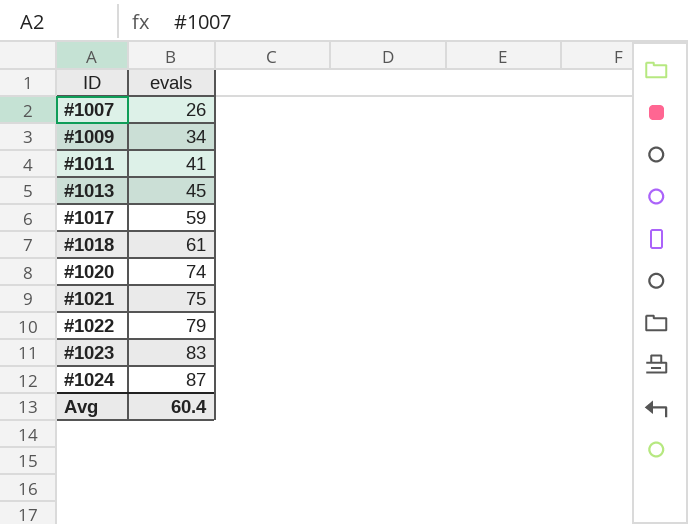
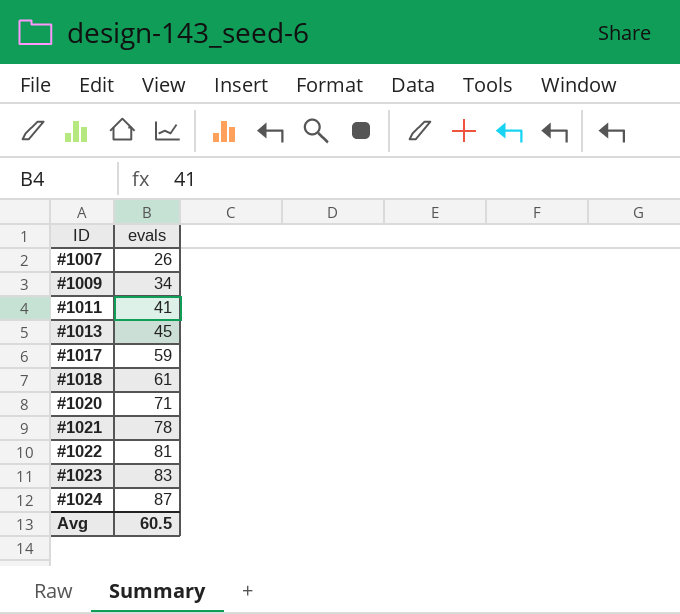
#1020 | evals: 74 -> 71
#1021 | evals: 75 -> 78
#1022 | evals: 79 -> 81
Avg | evals: 60.4 -> 60.5

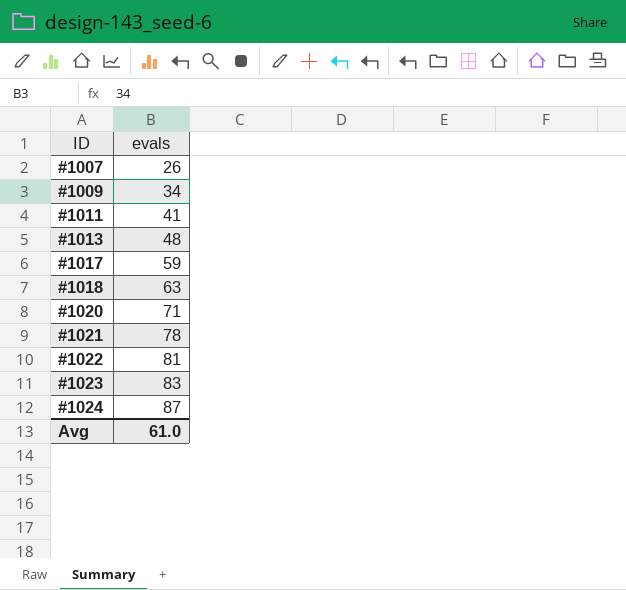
#1013 | evals: 45 -> 48
#1018 | evals: 61 -> 63
Avg | evals: 60.5 -> 61.0

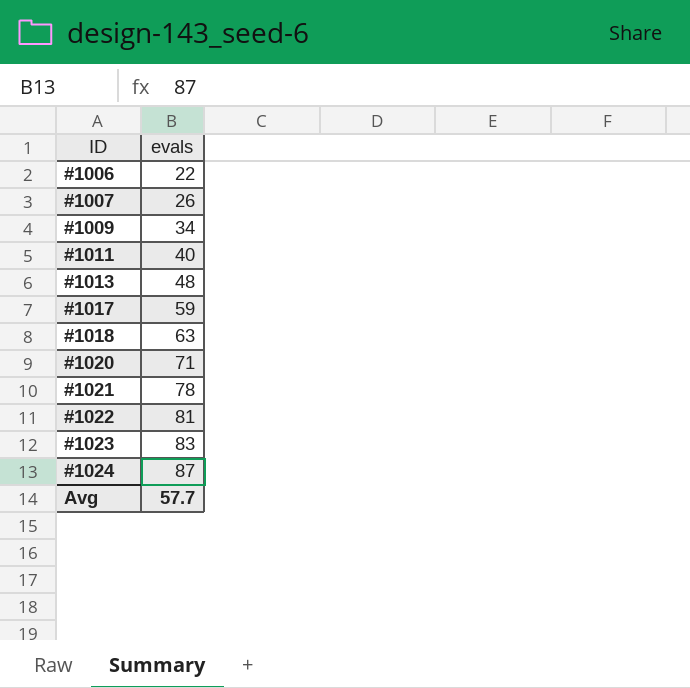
row #1006: none -> 22
#1011 | evals: 41 -> 40
Avg | evals: 61.0 -> 57.7

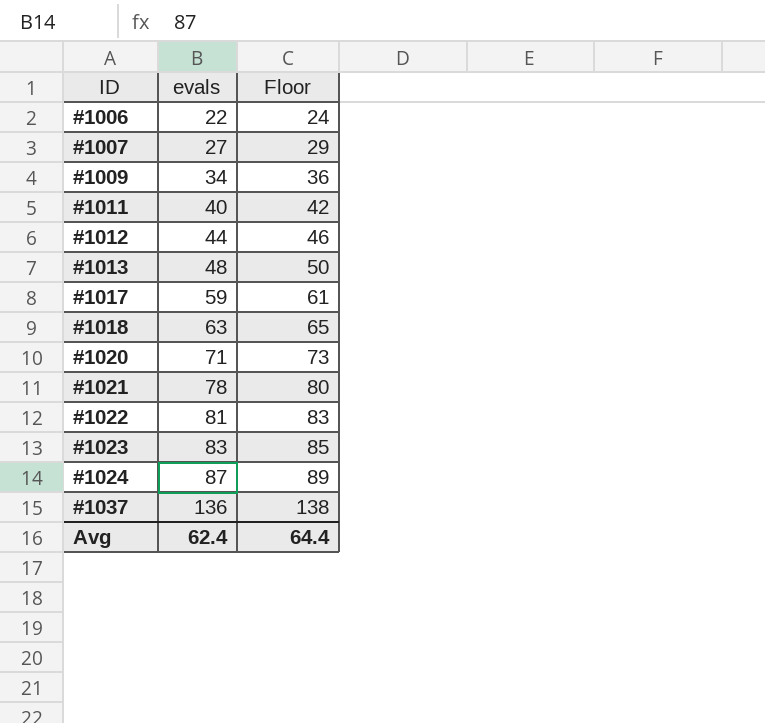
column Floor | formula: none -> [evals] + 2
#1007 | evals: 26 -> 27
row #1012: none -> 44 | 46
row #1037: none -> 136 | 138
Avg | evals: 57.7 -> 62.4

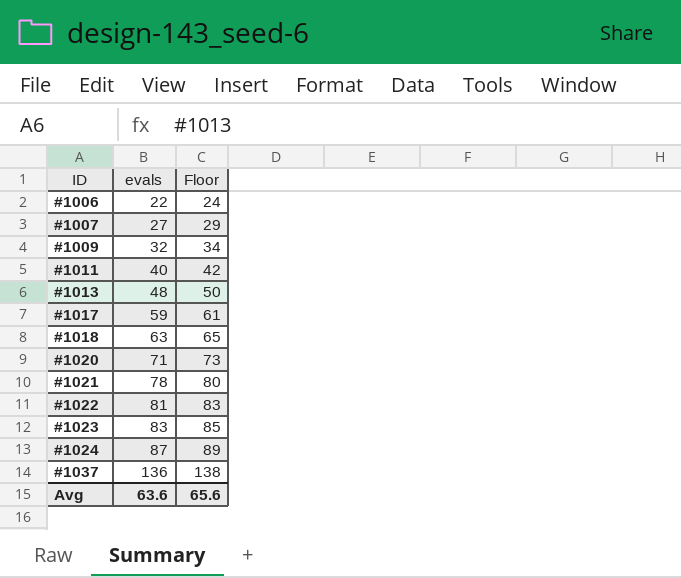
row #1012: 44 | 46 -> none
#1009 | evals: 34 -> 32
#1009 | Floor: 36 -> 34
Avg | evals: 62.4 -> 63.6
Avg | Floor: 64.4 -> 65.6

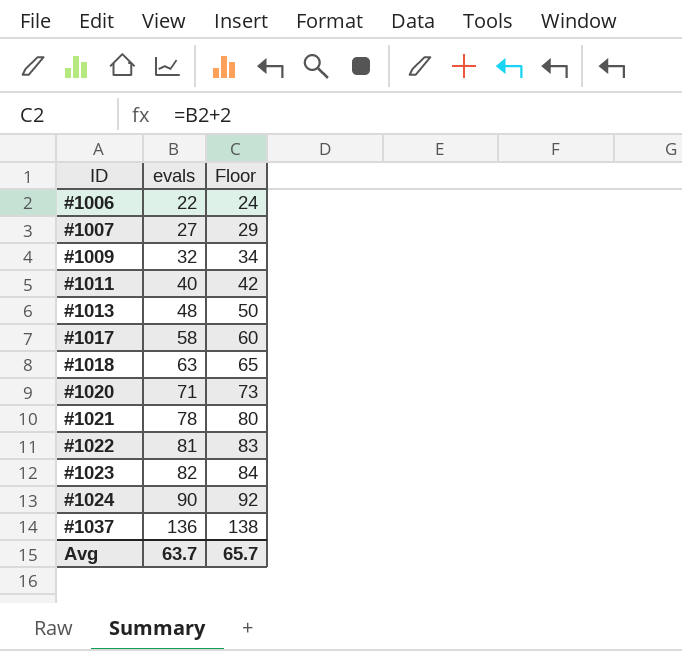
#1017 | evals: 59 -> 58
#1017 | Floor: 61 -> 60
#1023 | evals: 83 -> 82
#1023 | Floor: 85 -> 84
#1024 | evals: 87 -> 90
#1024 | Floor: 89 -> 92
Avg | evals: 63.6 -> 63.7
Avg | Floor: 65.6 -> 65.7

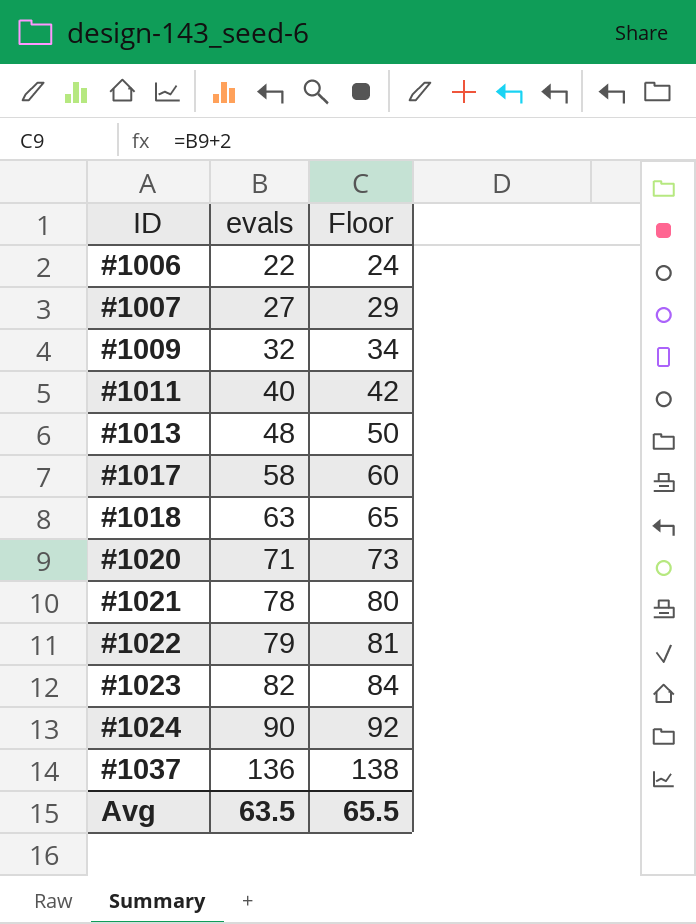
#1022 | evals: 81 -> 79
#1022 | Floor: 83 -> 81
Avg | evals: 63.7 -> 63.5
Avg | Floor: 65.7 -> 65.5

